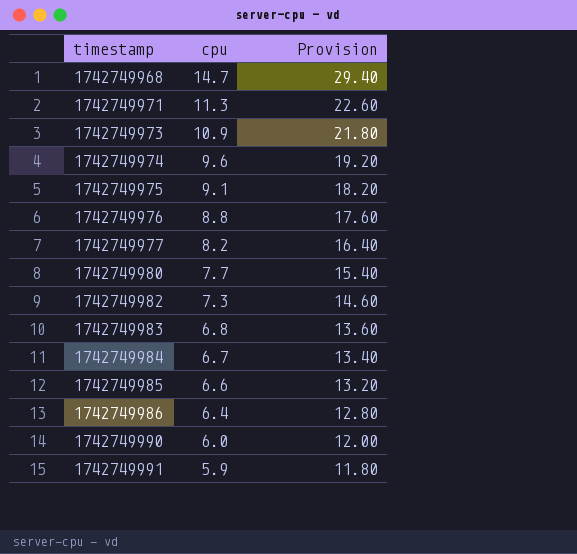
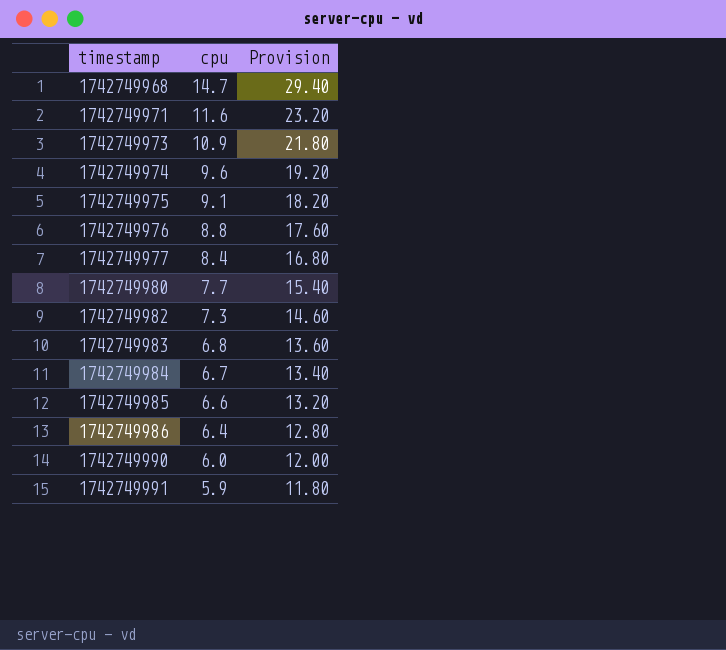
1742749971 | cpu: 11.3 -> 11.6
1742749971 | Provision: 22.60 -> 23.20
1742749977 | cpu: 8.2 -> 8.4
1742749977 | Provision: 16.40 -> 16.80

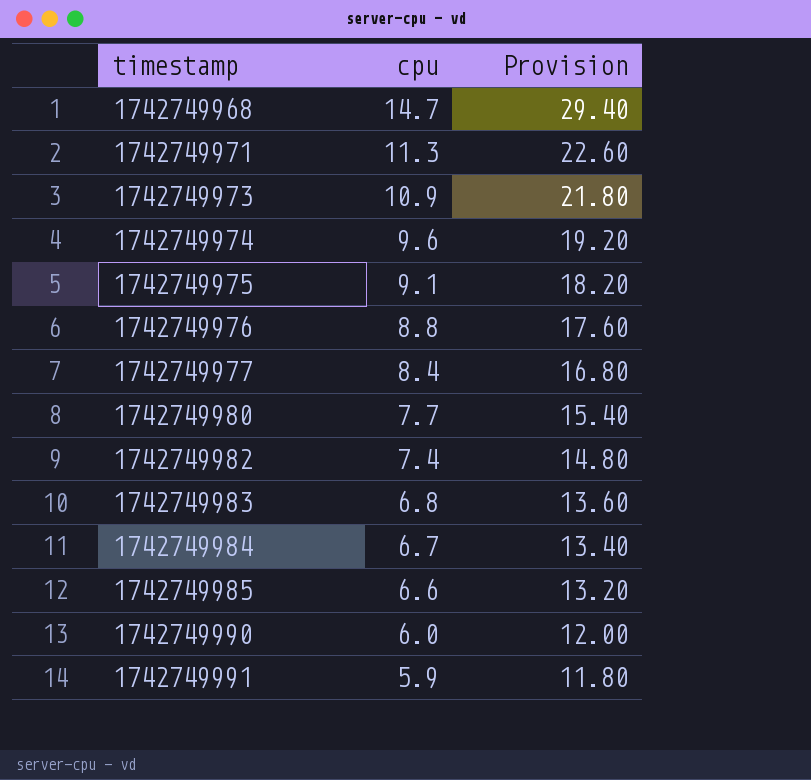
row 1742749986: 6.4 | 12.80 -> none
1742749971 | cpu: 11.6 -> 11.3
1742749971 | Provision: 23.20 -> 22.60
1742749982 | cpu: 7.3 -> 7.4
1742749982 | Provision: 14.60 -> 14.80

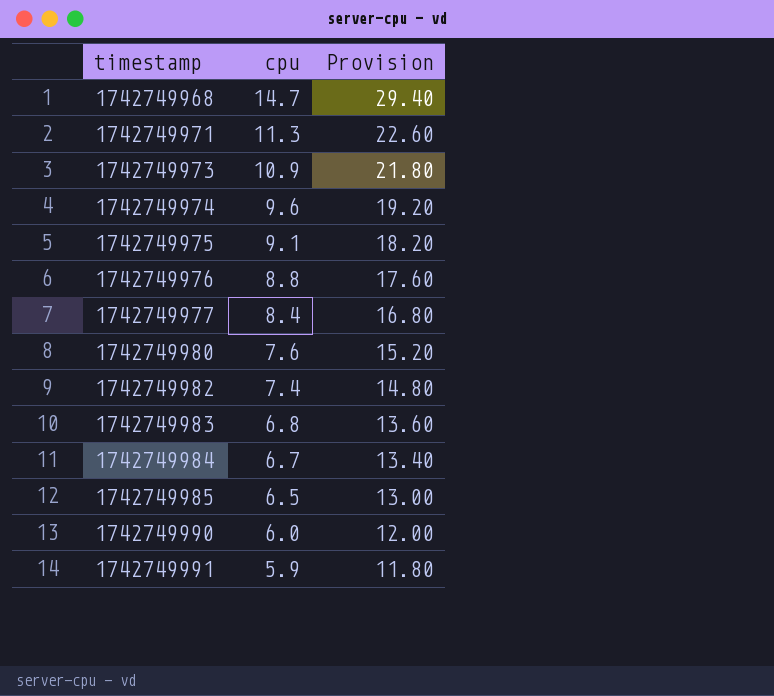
1742749980 | cpu: 7.7 -> 7.6
1742749980 | Provision: 15.40 -> 15.20
1742749985 | cpu: 6.6 -> 6.5
1742749985 | Provision: 13.20 -> 13.00

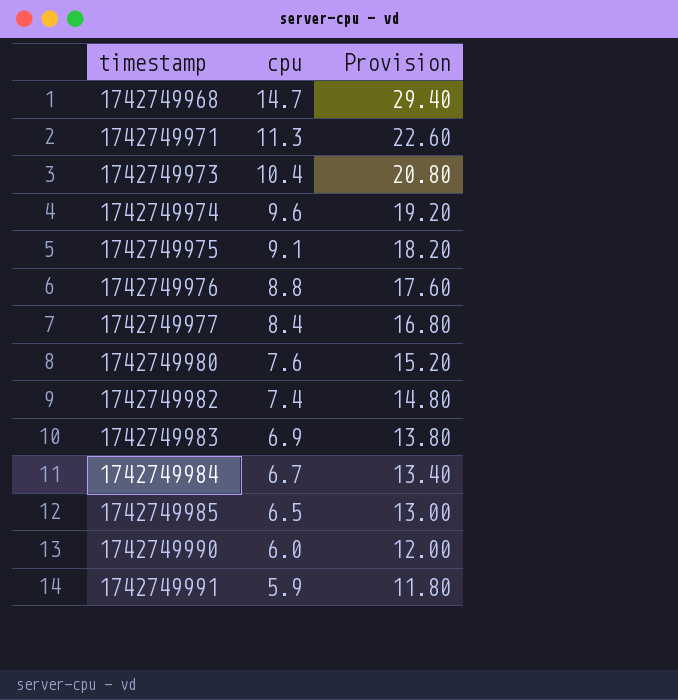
1742749973 | cpu: 10.9 -> 10.4
1742749973 | Provision: 21.80 -> 20.80
1742749983 | cpu: 6.8 -> 6.9
1742749983 | Provision: 13.60 -> 13.80

